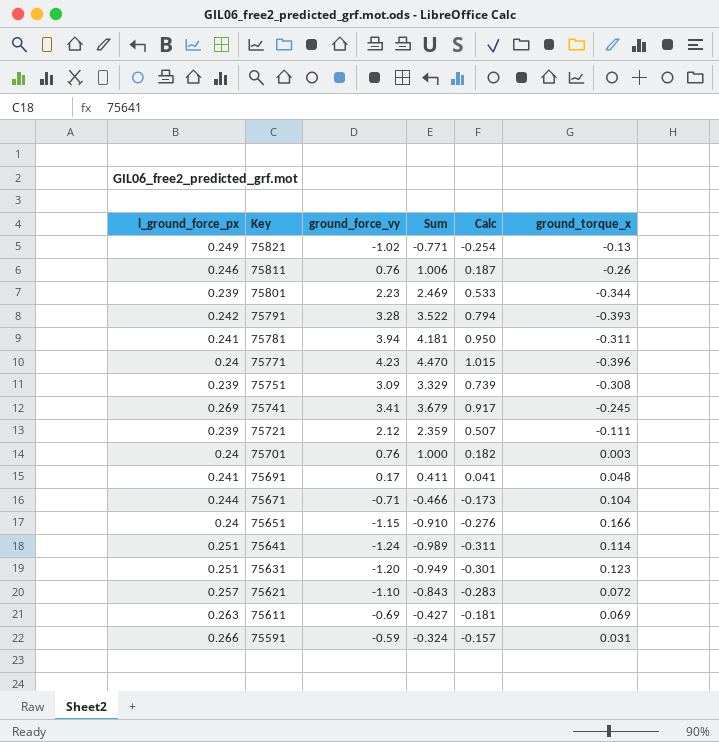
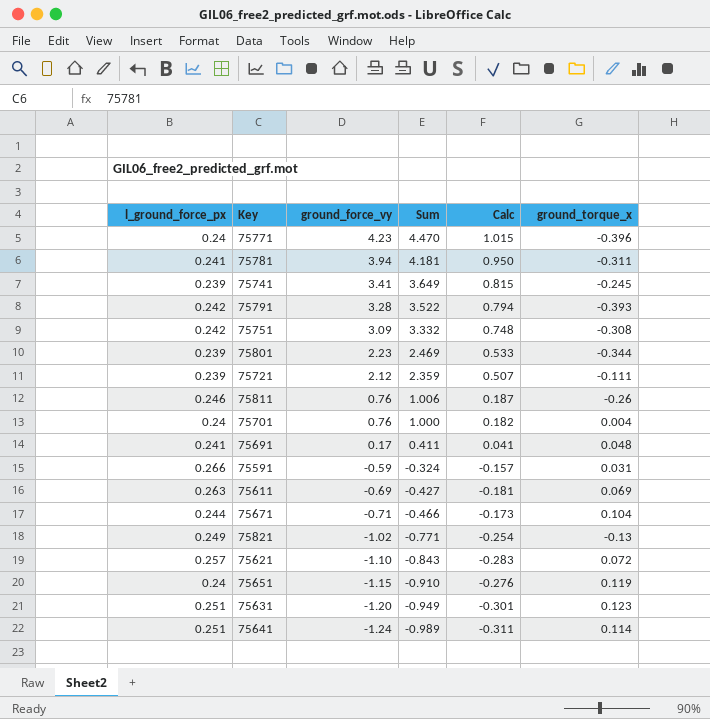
row order: Key descending -> ground_force_vy descending
75741 | l_ground_force_px: 0.269 -> 0.239
75741 | Sum: 3.679 -> 3.649
75741 | Calc: 0.917 -> 0.815
75751 | l_ground_force_px: 0.239 -> 0.242
75751 | Sum: 3.329 -> 3.332
75751 | Calc: 0.739 -> 0.748
75701 | ground_torque_x: 0.003 -> 0.004
75651 | ground_torque_x: 0.166 -> 0.119

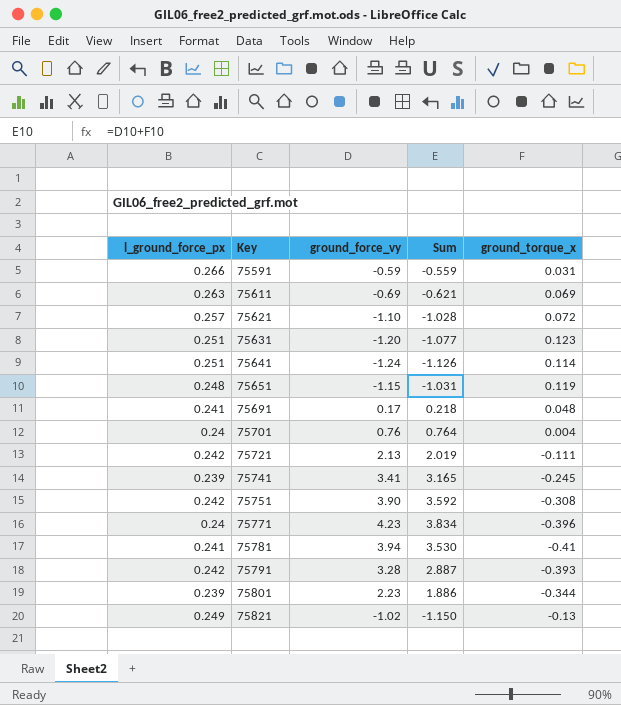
row order: ground_force_vy descending -> Key ascending
column Calc | formula: [l_ground_force_px] * [ground_force_vy] -> none
column Sum | formula: [l_ground_force_px] + [ground_force_vy] -> [ground_force_vy] + [ground_torque_x]
row 75811: 0.246 | 0.76 | 1.006 | 0.187 | -0.26 -> none
row 75671: 0.244 | -0.71 | -0.466 | -0.173 | 0.104 -> none
75651 | l_ground_force_px: 0.24 -> 0.248
75721 | l_ground_force_px: 0.239 -> 0.242
75721 | ground_force_vy: 2.12 -> 2.13
75751 | ground_force_vy: 3.09 -> 3.90
75781 | ground_torque_x: -0.311 -> -0.41

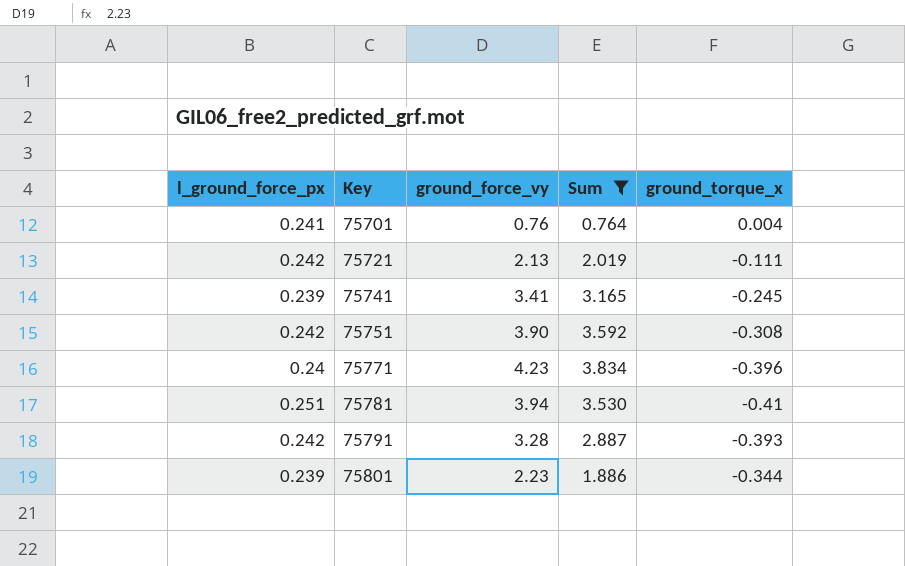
filter: none -> Sum >= 0.764
75701 | l_ground_force_px: 0.24 -> 0.241
75781 | l_ground_force_px: 0.241 -> 0.251

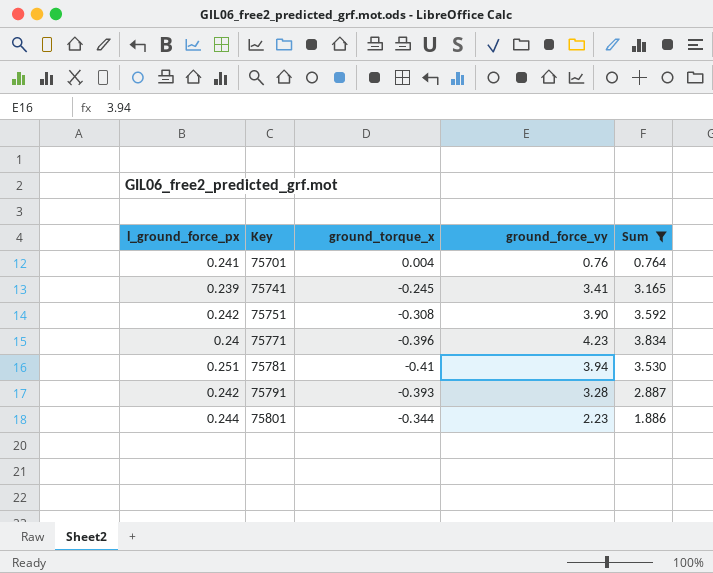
column ground_torque_x | position: 5 -> 3
row 75721: 0.242 | 2.13 | 2.019 | -0.111 -> none
75801 | l_ground_force_px: 0.239 -> 0.244

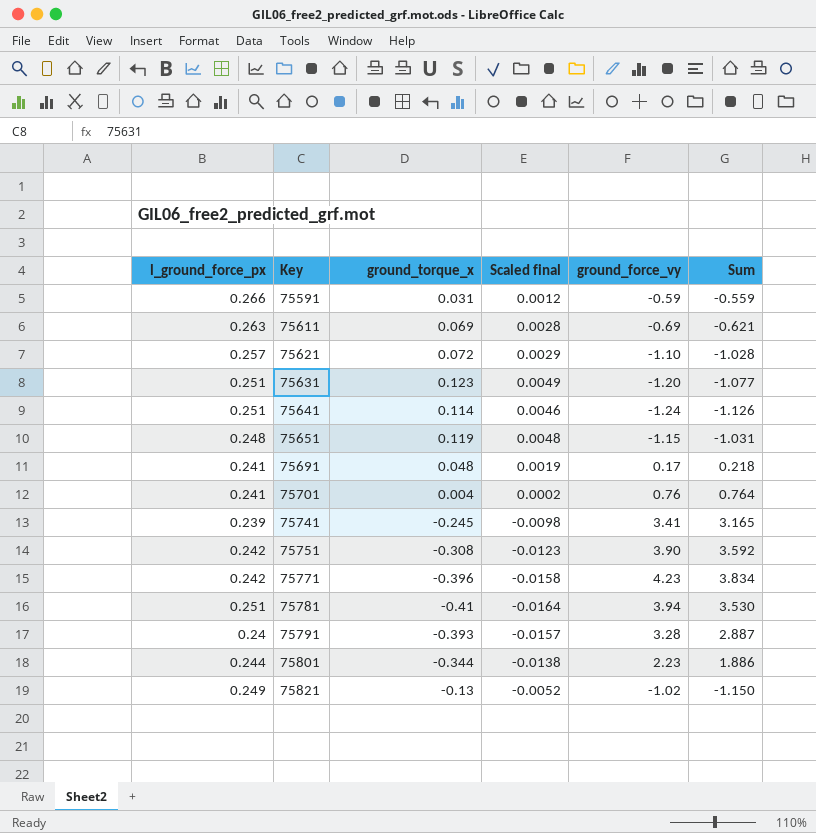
filter: Sum >= 0.764 -> none
column Scaled final | formula: none -> [ground_torque_x] * 0.04
75771 | l_ground_force_px: 0.24 -> 0.242
75791 | l_ground_force_px: 0.242 -> 0.24

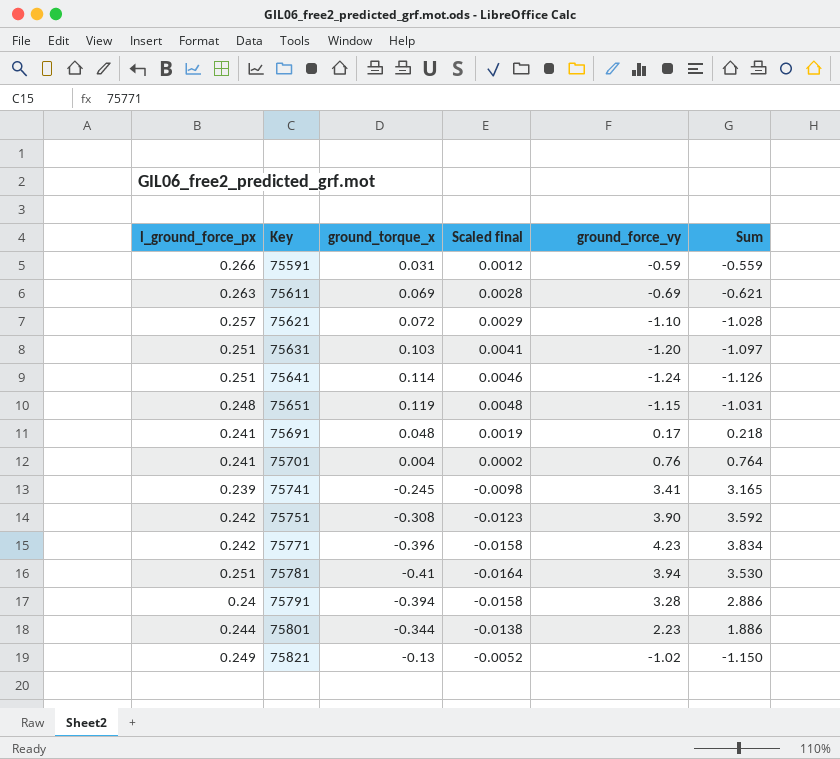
75631 | ground_torque_x: 0.123 -> 0.103
75631 | Scaled final: 0.0049 -> 0.0041
75631 | Sum: -1.077 -> -1.097
75791 | ground_torque_x: -0.393 -> -0.394
75791 | Scaled final: -0.0157 -> -0.0158
75791 | Sum: 2.887 -> 2.886

